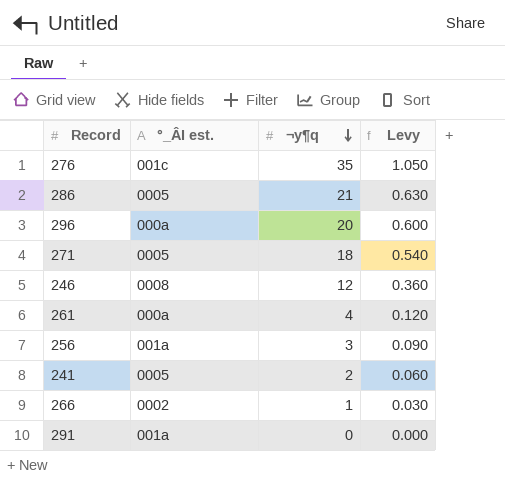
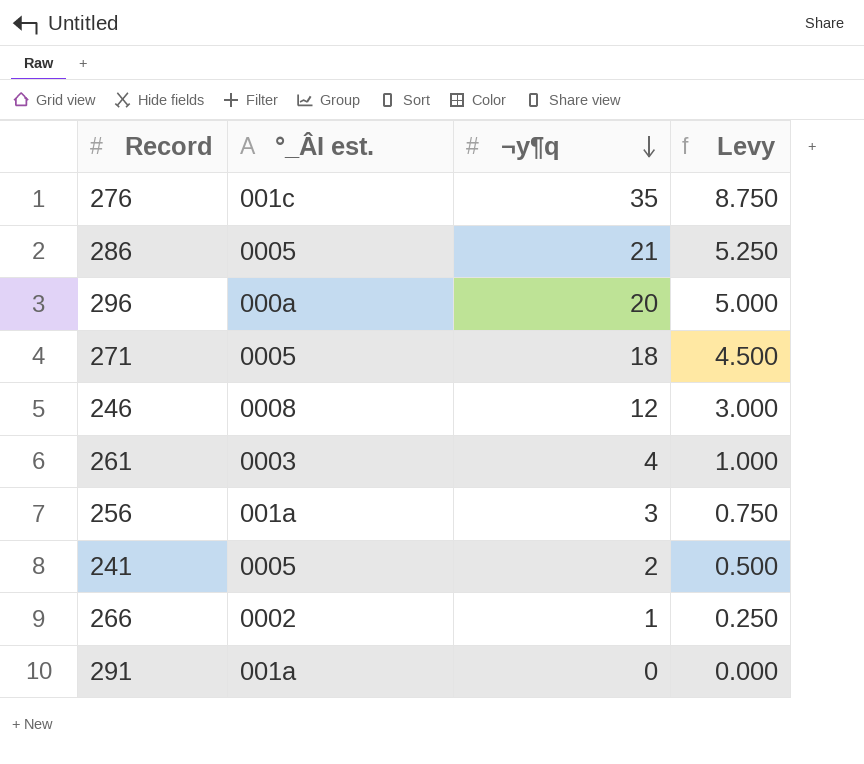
column Levy | formula: [¬y¶q] * 0.03 -> [¬y¶q] * 0.25
261 | °_ÂI est.: 000a -> 0003

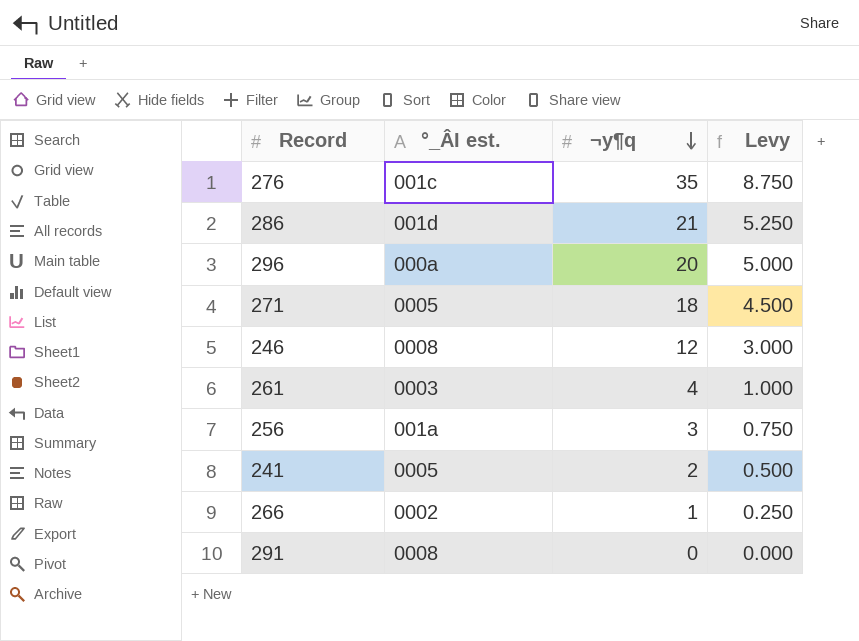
286 | °_ÂI est.: 0005 -> 001d
291 | °_ÂI est.: 001a -> 0008

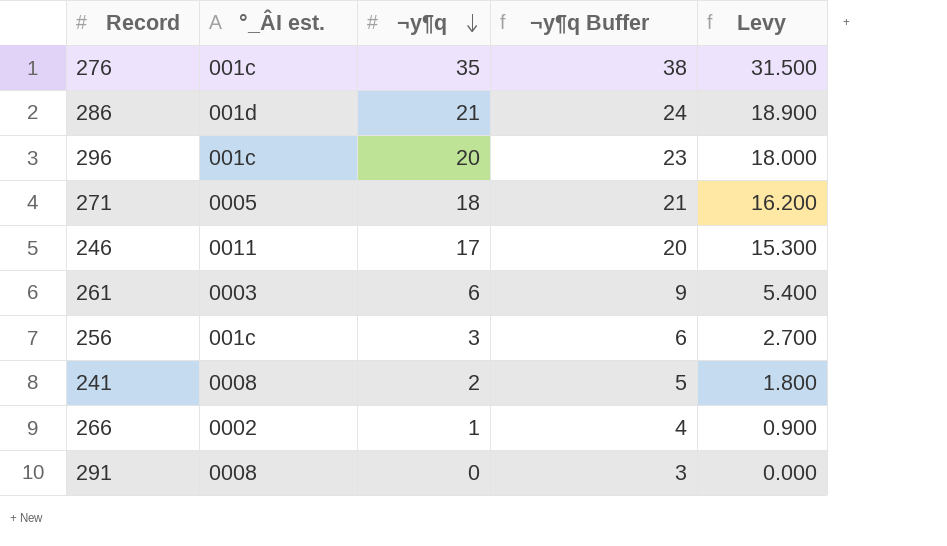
column ¬y¶q Buffer | formula: none -> [¬y¶q] + 3
column Levy | formula: [¬y¶q] * 0.25 -> [¬y¶q] * 0.9
296 | °_ÂI est.: 000a -> 001c
246 | °_ÂI est.: 0008 -> 0011
246 | ¬y¶q: 12 -> 17
261 | ¬y¶q: 4 -> 6
256 | °_ÂI est.: 001a -> 001c
241 | °_ÂI est.: 0005 -> 0008

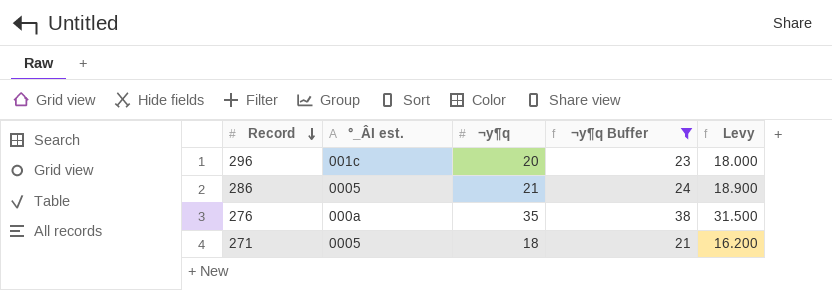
filter: none -> ¬y¶q Buffer >= 21
row order: ¬y¶q descending -> Record descending
286 | °_ÂI est.: 001d -> 0005
276 | °_ÂI est.: 001c -> 000a

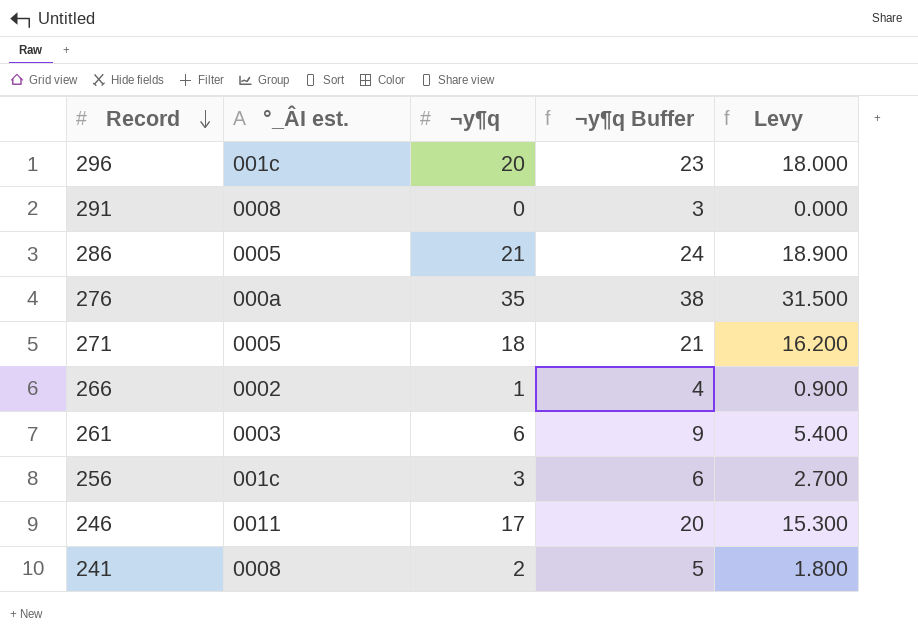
filter: ¬y¶q Buffer >= 21 -> none

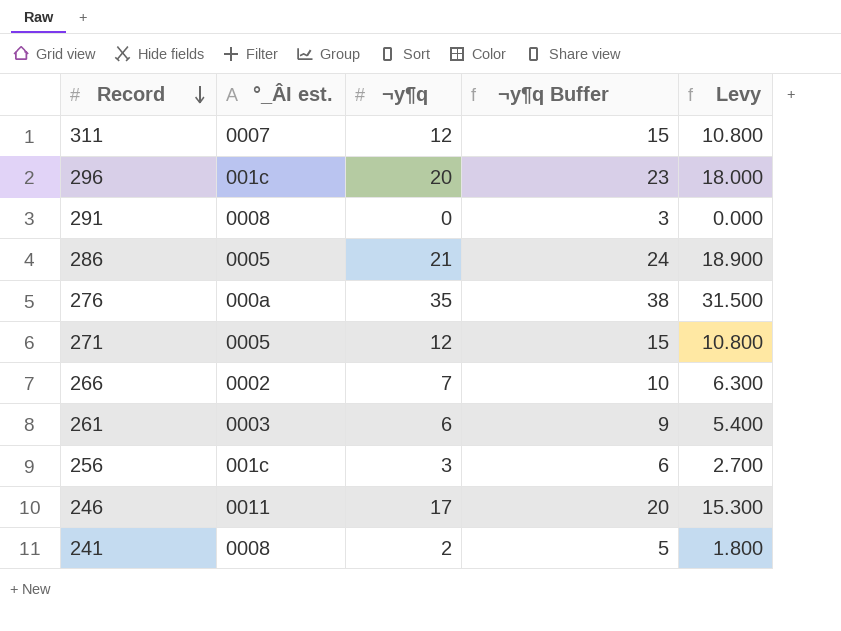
row 311: none -> 0007 | 12 | 15 | 10.800
271 | ¬y¶q: 18 -> 12
271 | ¬y¶q Buffer: 21 -> 15
271 | Levy: 16.200 -> 10.800
266 | ¬y¶q: 1 -> 7
266 | ¬y¶q Buffer: 4 -> 10
266 | Levy: 0.900 -> 6.300

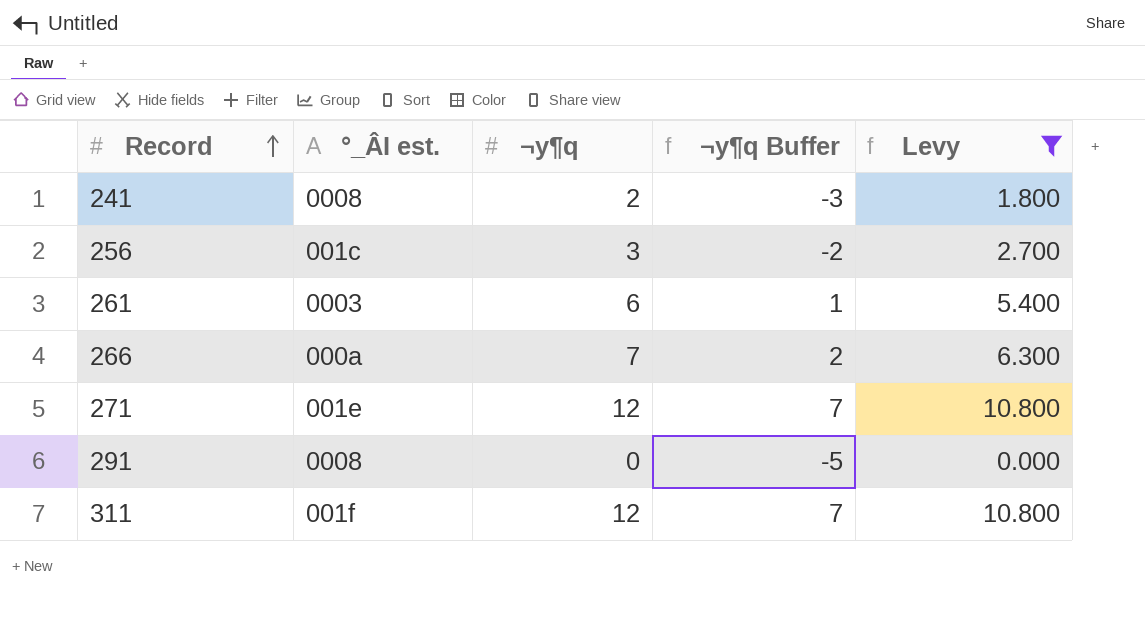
filter: none -> Levy <= 10.800
row order: Record descending -> Record ascending
column ¬y¶q Buffer | formula: [¬y¶q] + 3 -> [¬y¶q] - 5
266 | °_ÂI est.: 0002 -> 000a
271 | °_ÂI est.: 0005 -> 001e
311 | °_ÂI est.: 0007 -> 001f

